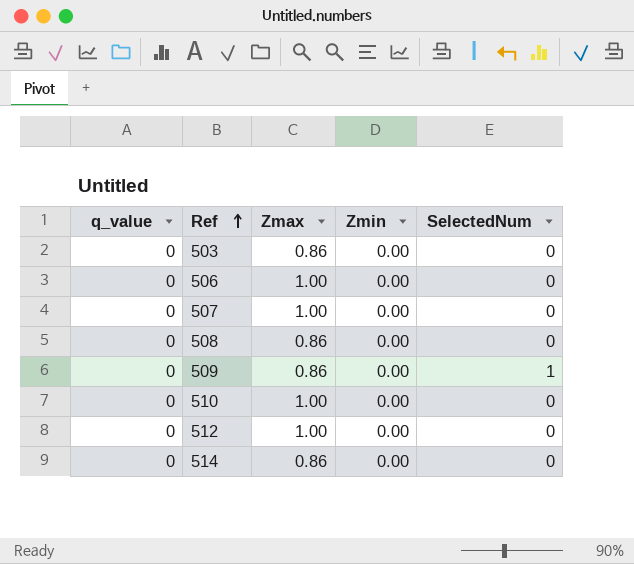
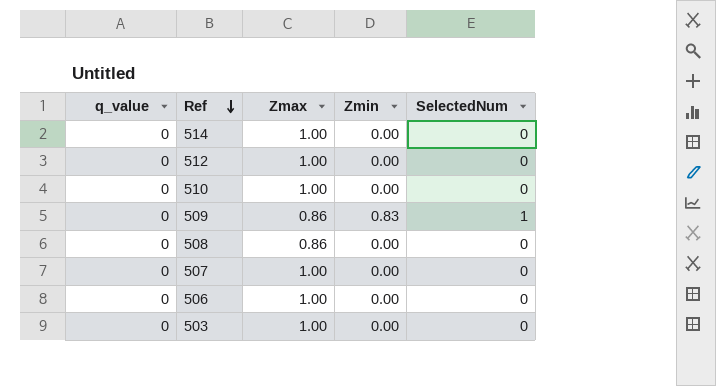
row order: Ref ascending -> Ref descending
514 | Zmax: 0.86 -> 1.00
509 | Zmin: 0.00 -> 0.83
503 | Zmax: 0.86 -> 1.00

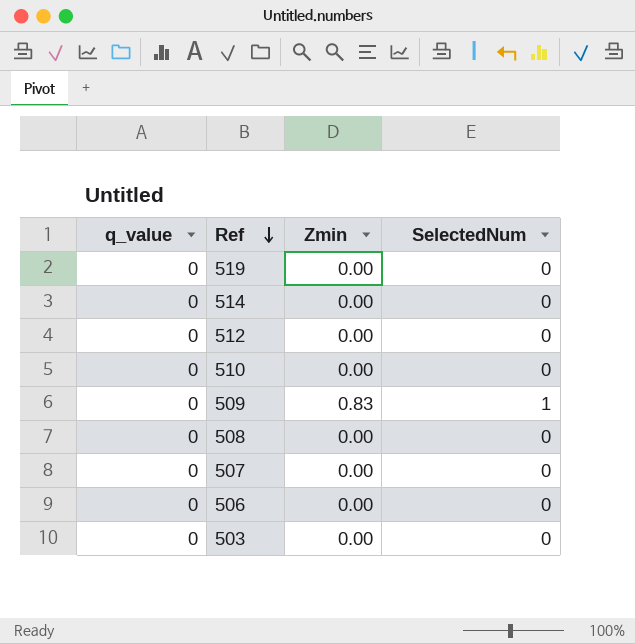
column Zmax | position: 3 -> none
row 519: none -> 0 | 0.00 | 0

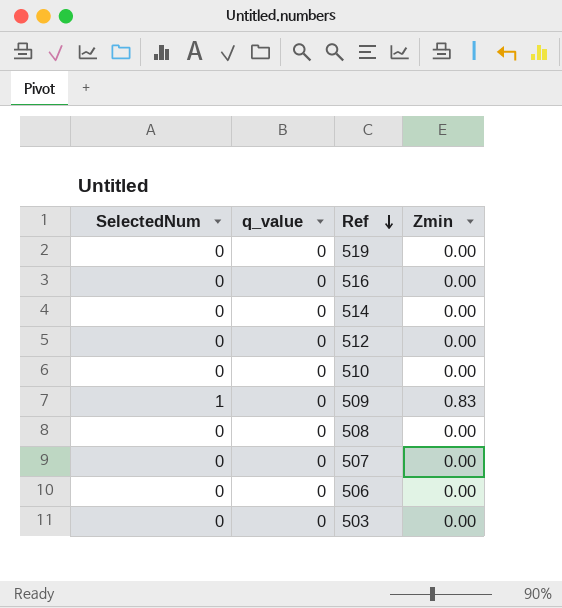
column SelectedNum | position: 4 -> 1
row 516: none -> 0 | 0 | 0.00

